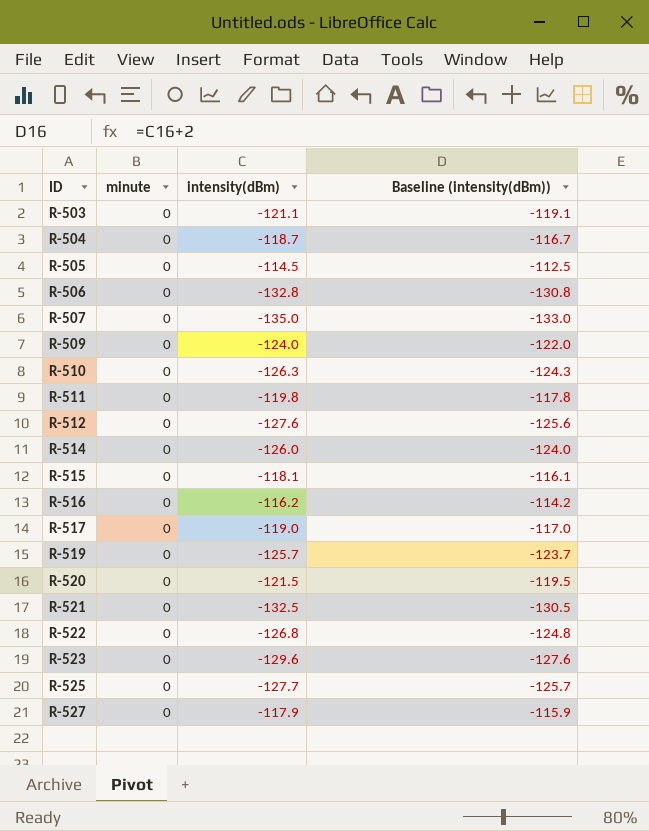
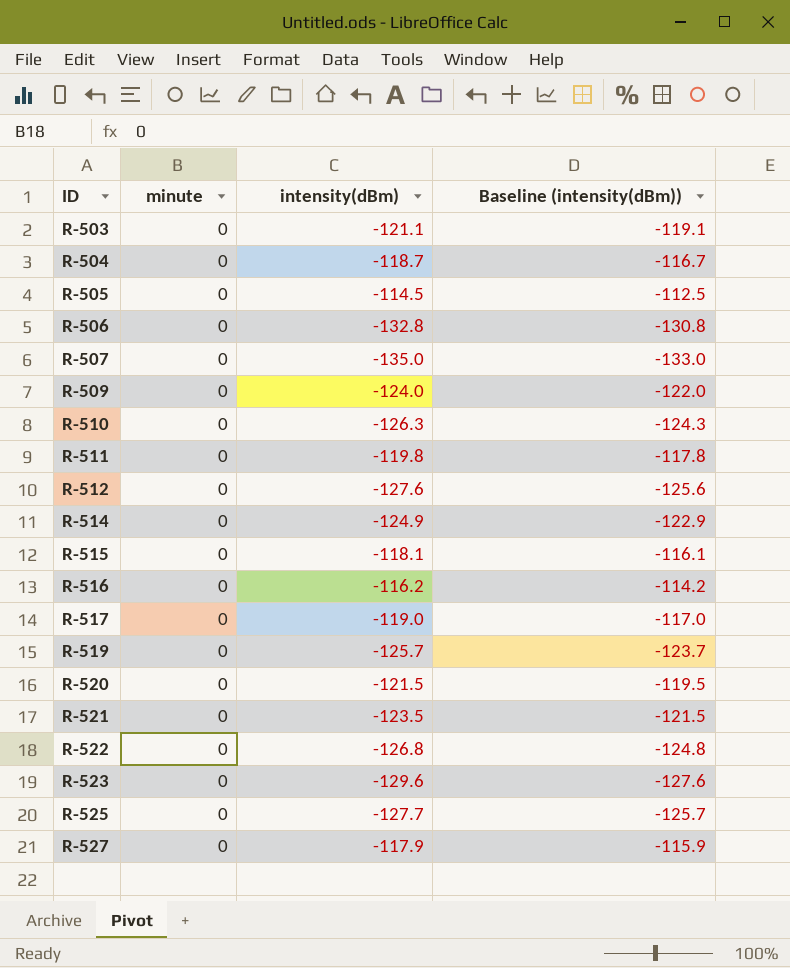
R-514 | intensity(dBm): -126.0 -> -124.9
R-514 | Baseline (intensity(dBm)): -124.0 -> -122.9
R-521 | intensity(dBm): -132.5 -> -123.5
R-521 | Baseline (intensity(dBm)): -130.5 -> -121.5

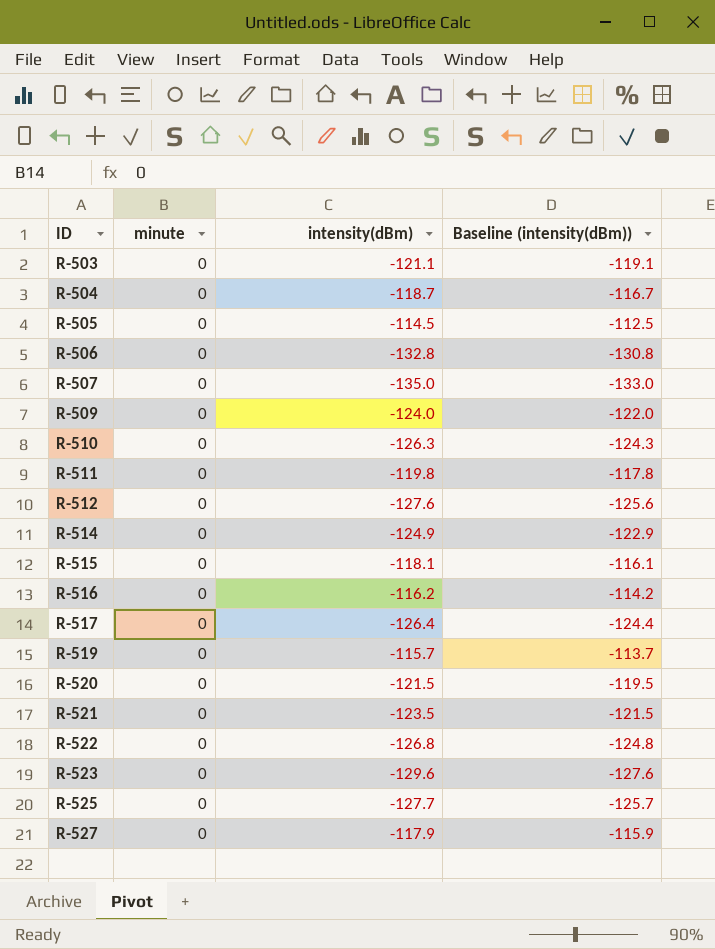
R-517 | intensity(dBm): -119.0 -> -126.4
R-517 | Baseline (intensity(dBm)): -117.0 -> -124.4
R-519 | intensity(dBm): -125.7 -> -115.7
R-519 | Baseline (intensity(dBm)): -123.7 -> -113.7

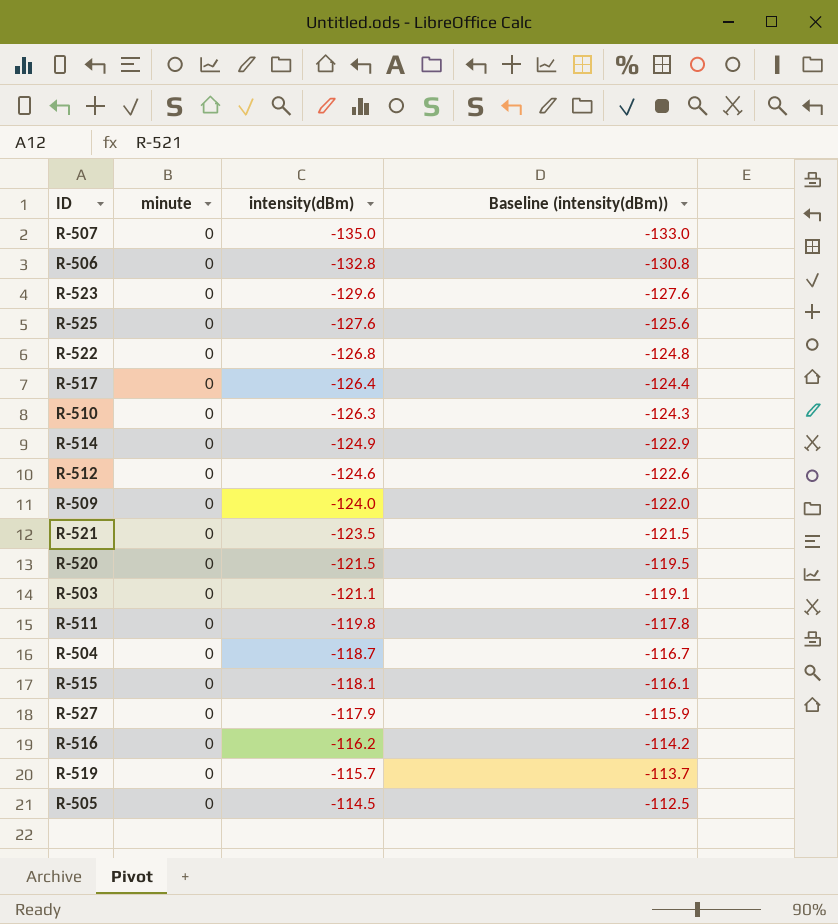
row order: ID ascending -> intensity(dBm) ascending
R-525 | intensity(dBm): -127.7 -> -127.6
R-525 | Baseline (intensity(dBm)): -125.7 -> -125.6
R-512 | intensity(dBm): -127.6 -> -124.6
R-512 | Baseline (intensity(dBm)): -125.6 -> -122.6

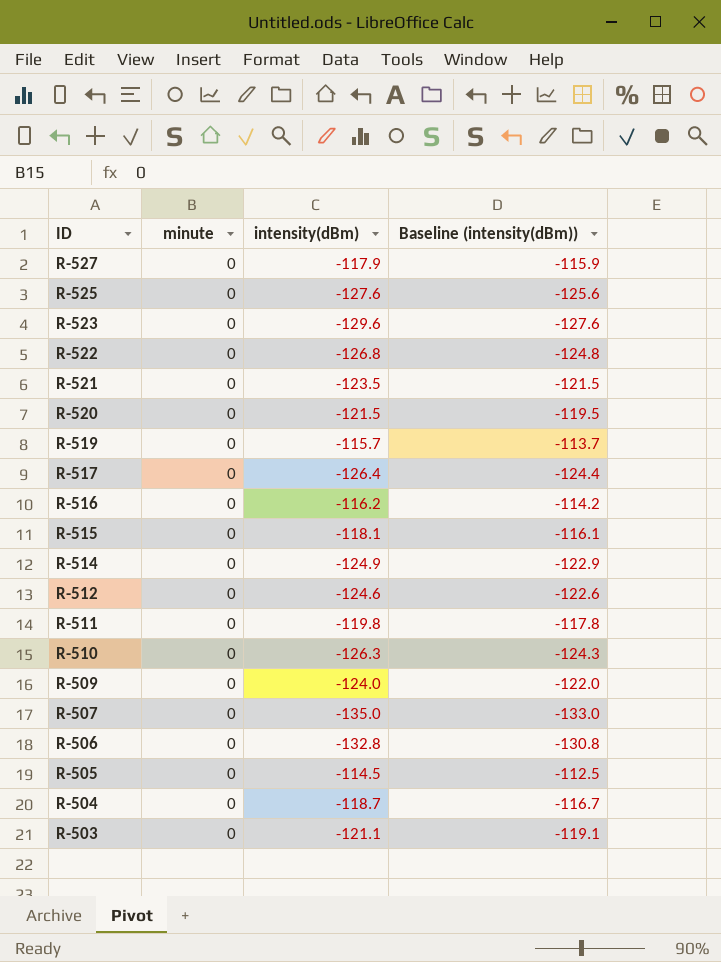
row order: intensity(dBm) ascending -> ID descending

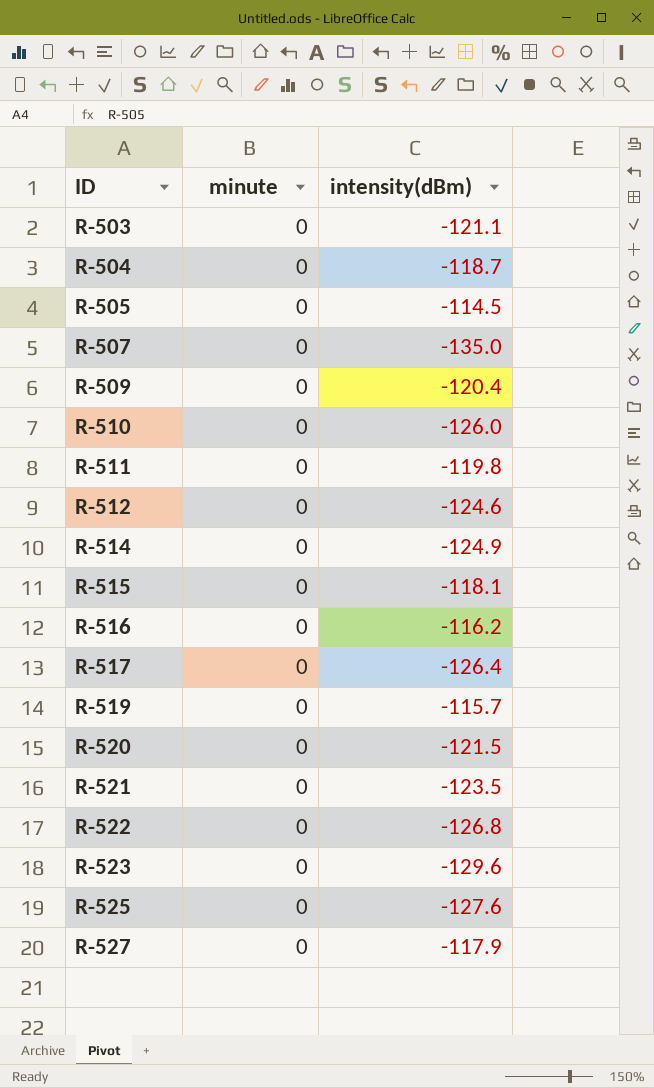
row order: ID descending -> ID ascending
column Baseline (intensity(dBm)) | formula: [intensity(dBm)] + 2 -> none
row R-506: 0 | -132.8 | -130.8 -> none
R-509 | intensity(dBm): -124.0 -> -120.4
R-510 | intensity(dBm): -126.3 -> -126.0

